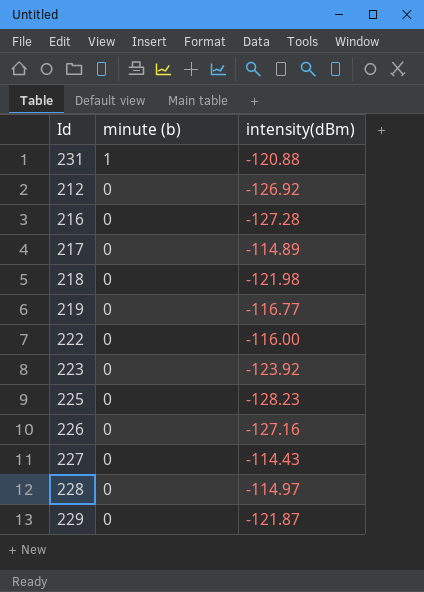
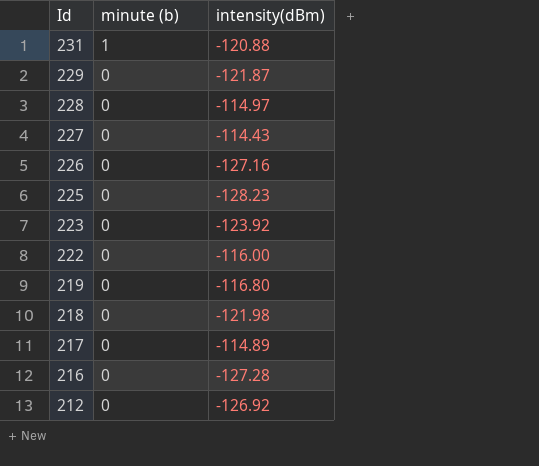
row order: minute (b) descending -> Id descending
219 | intensity(dBm): -116.77 -> -116.80

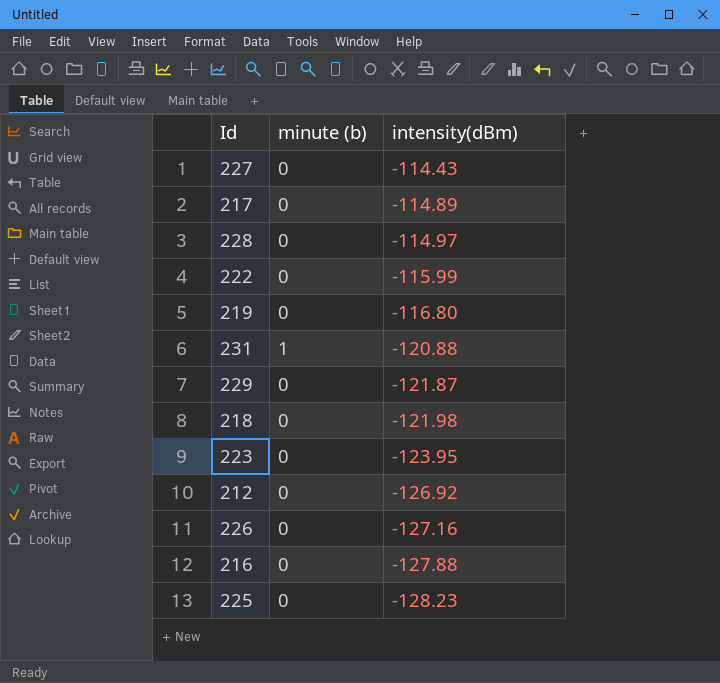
row order: Id descending -> intensity(dBm) descending
222 | intensity(dBm): -116.00 -> -115.99
223 | intensity(dBm): -123.92 -> -123.95
216 | intensity(dBm): -127.28 -> -127.88

